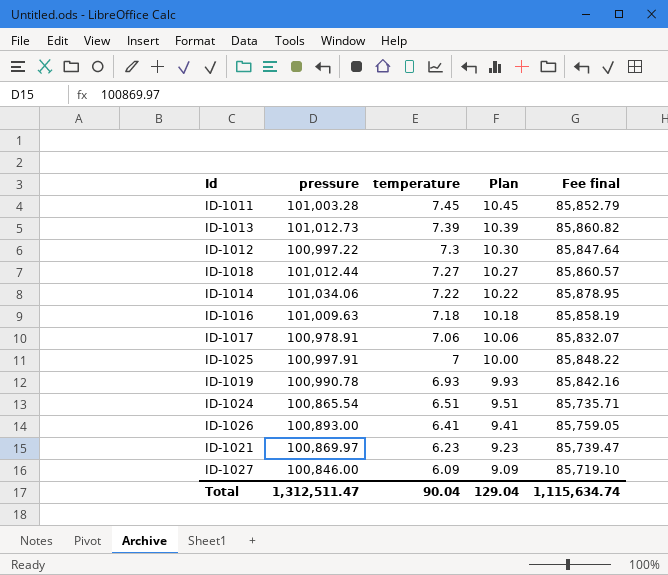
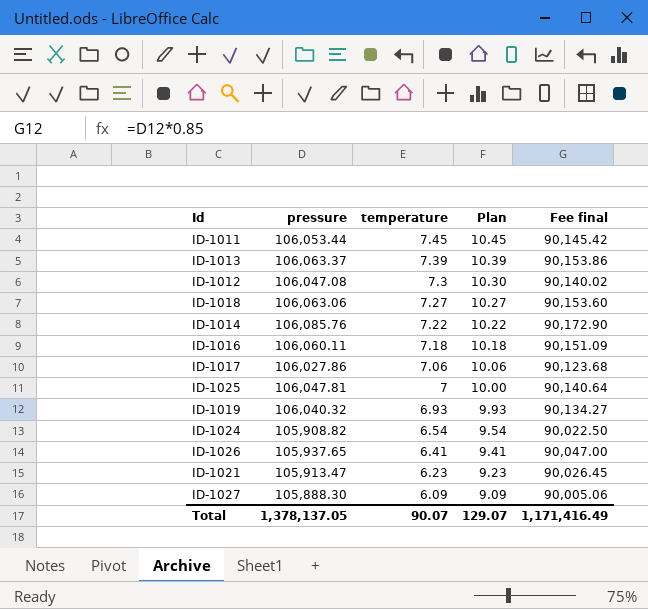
ID-1011 | pressure: 101,003.28 -> 106,053.44
ID-1011 | Fee final: 85,852.79 -> 90,145.42
ID-1013 | pressure: 101,012.73 -> 106,063.37
ID-1013 | Fee final: 85,860.82 -> 90,153.86
ID-1012 | pressure: 100,997.22 -> 106,047.08
ID-1012 | Fee final: 85,847.64 -> 90,140.02
ID-1018 | pressure: 101,012.44 -> 106,063.06
ID-1018 | Fee final: 85,860.57 -> 90,153.60
ID-1014 | pressure: 101,034.06 -> 106,085.76
ID-1014 | Fee final: 85,878.95 -> 90,172.90
ID-1016 | pressure: 101,009.63 -> 106,060.11
ID-1016 | Fee final: 85,858.19 -> 90,151.09
ID-1017 | pressure: 100,978.91 -> 106,027.86
ID-1017 | Fee final: 85,832.07 -> 90,123.68
ID-1025 | pressure: 100,997.91 -> 106,047.81
ID-1025 | Fee final: 85,848.22 -> 90,140.64
ID-1019 | pressure: 100,990.78 -> 106,040.32
ID-1019 | Fee final: 85,842.16 -> 90,134.27
ID-1024 | pressure: 100,865.54 -> 105,908.82
ID-1024 | temperature: 6.51 -> 6.54
ID-1024 | Plan: 9.51 -> 9.54
ID-1024 | Fee final: 85,735.71 -> 90,022.50
ID-1026 | pressure: 100,893.00 -> 105,937.65
ID-1026 | Fee final: 85,759.05 -> 90,047.00
ID-1021 | pressure: 100,869.97 -> 105,913.47
ID-1021 | Fee final: 85,739.47 -> 90,026.45
ID-1027 | pressure: 100,846.00 -> 105,888.30
ID-1027 | Fee final: 85,719.10 -> 90,005.06
Total | pressure: 1,312,511.47 -> 1,378,137.05
Total | temperature: 90.04 -> 90.07
Total | Plan: 129.04 -> 129.07
Total | Fee final: 1,115,634.74 -> 1,171,416.49

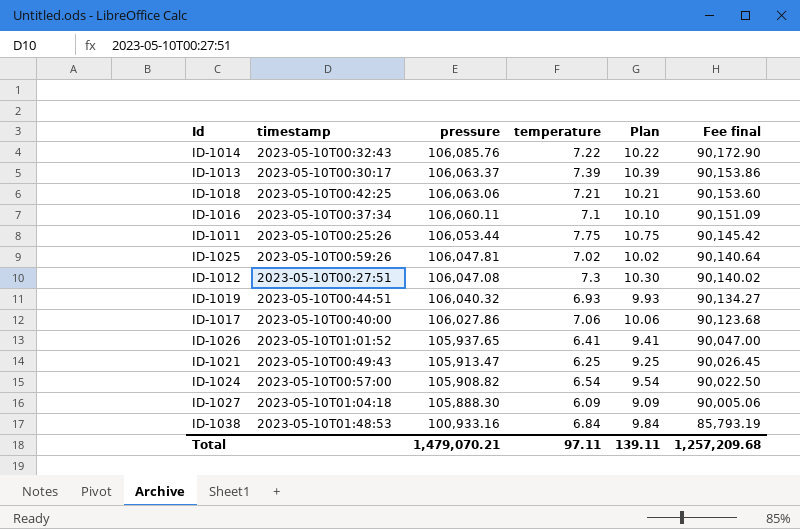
row order: temperature descending -> pressure descending
column timestamp | position: none -> 2
ID-1018 | temperature: 7.27 -> 7.21
ID-1018 | Plan: 10.27 -> 10.21
ID-1016 | temperature: 7.18 -> 7.1
ID-1016 | Plan: 10.18 -> 10.10
ID-1011 | temperature: 7.45 -> 7.75
ID-1011 | Plan: 10.45 -> 10.75
ID-1025 | temperature: 7 -> 7.02
ID-1025 | Plan: 10.00 -> 10.02
ID-1021 | temperature: 6.23 -> 6.25
ID-1021 | Plan: 9.23 -> 9.25
row ID-1038: none -> 2023-05-10T01:48:53 | 100,933.16 | 6.84 | 9.84 | 85,793.19
Total | pressure: 1,378,137.05 -> 1,479,070.21
Total | temperature: 90.07 -> 97.11
Total | Plan: 129.07 -> 139.11
Total | Fee final: 1,171,416.49 -> 1,257,209.68

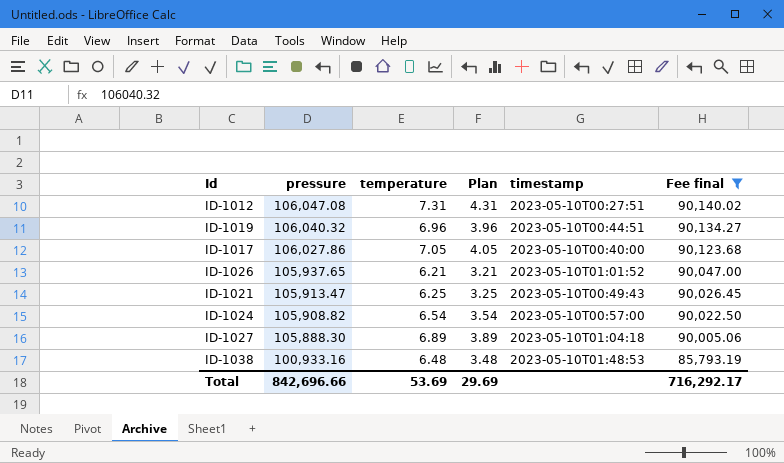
filter: none -> Fee final <= 90,140.02
column Plan | formula: [temperature] + 3 -> [temperature] - 3
column timestamp | position: 2 -> 5
ID-1012 | temperature: 7.3 -> 7.31
ID-1019 | temperature: 6.93 -> 6.96
ID-1017 | temperature: 7.06 -> 7.05
ID-1026 | temperature: 6.41 -> 6.21
ID-1027 | temperature: 6.09 -> 6.89
ID-1038 | temperature: 6.84 -> 6.48
Total | pressure: 1,479,070.21 -> 842,696.66
Total | temperature: 97.11 -> 53.69
Total | Plan: 139.11 -> 29.69
Total | Fee final: 1,257,209.68 -> 716,292.17

